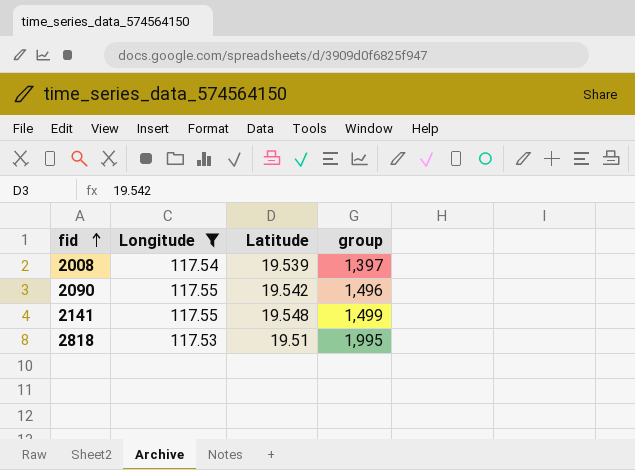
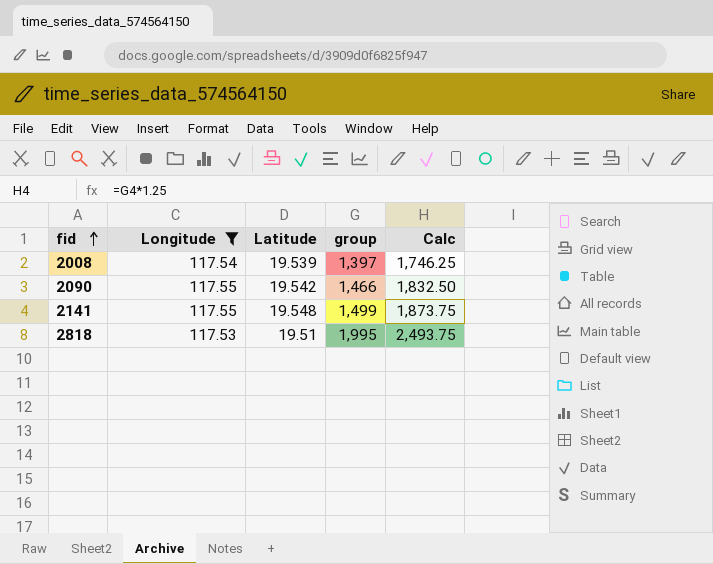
column Calc | formula: none -> [group] * 1.25
2090 | group: 1,496 -> 1,466

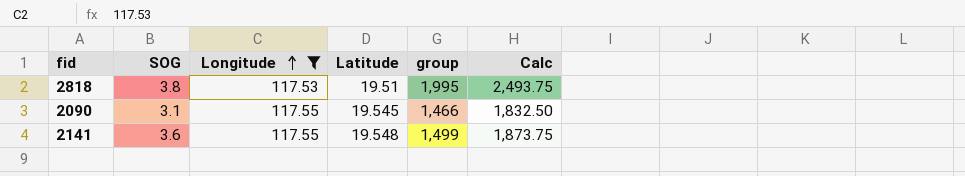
row order: fid ascending -> Longitude ascending
column SOG | position: none -> 2
row 2008: 117.54 | 19.539 | 1,397 | 1,746.25 -> none
2090 | Latitude: 19.542 -> 19.545

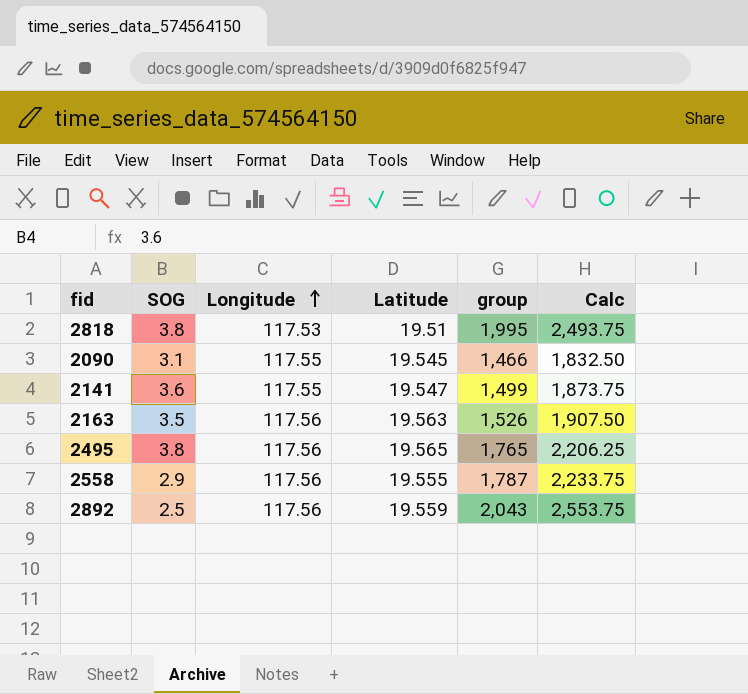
filter: Longitude != 117.56 -> none
2141 | Latitude: 19.548 -> 19.547

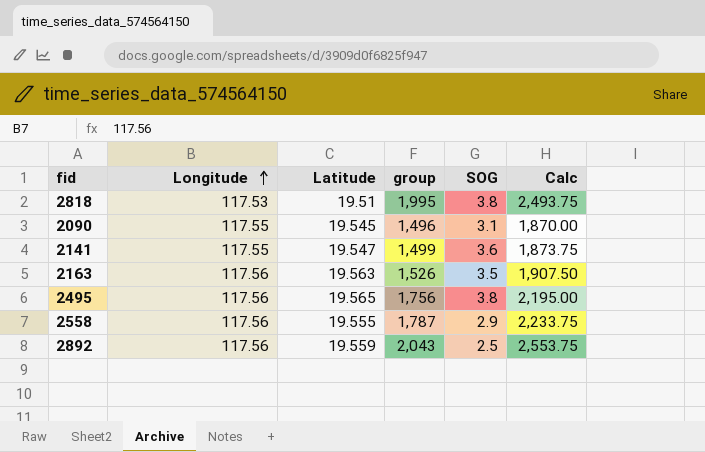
column SOG | position: 2 -> 5
2090 | group: 1,466 -> 1,496
2090 | Calc: 1,832.50 -> 1,870.00
2495 | group: 1,765 -> 1,756
2495 | Calc: 2,206.25 -> 2,195.00

